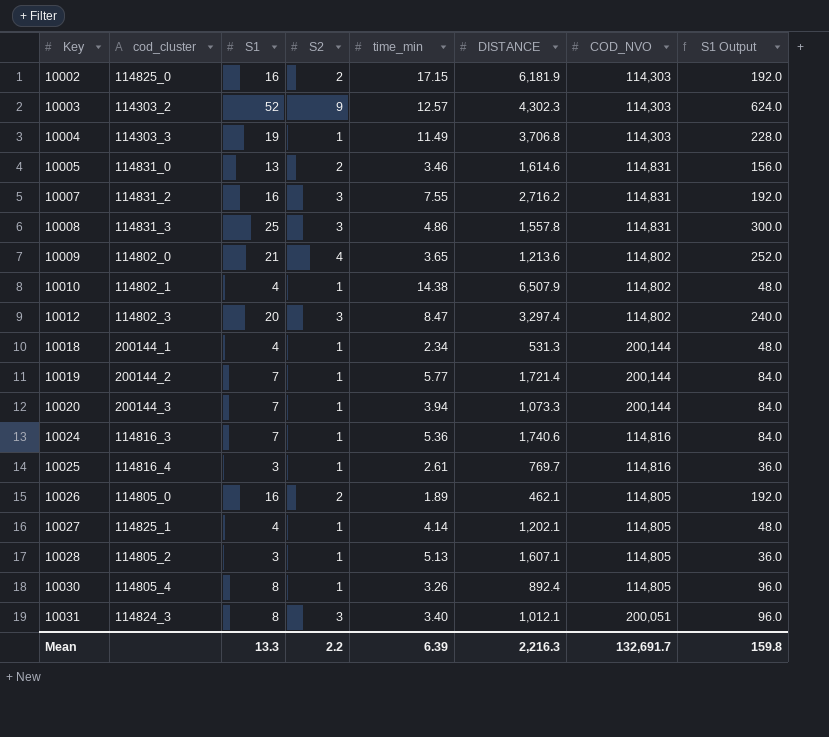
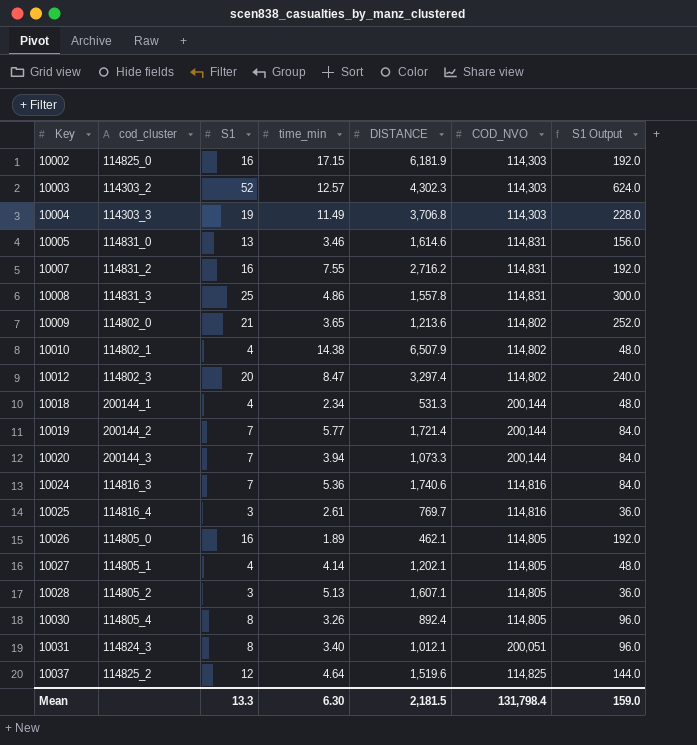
column S2 | position: 4 -> none
10027 | cod_cluster: 114825_1 -> 114805_1
row 10037: none -> 114825_2 | 12 | 4.64 | 1,519.6 | 114,825 | 144.0
Mean | time_min: 6.39 -> 6.30
Mean | DISTANCE: 2,216.3 -> 2,181.5
Mean | COD_NVO: 132,691.7 -> 131,798.4
Mean | S1 Output: 159.8 -> 159.0

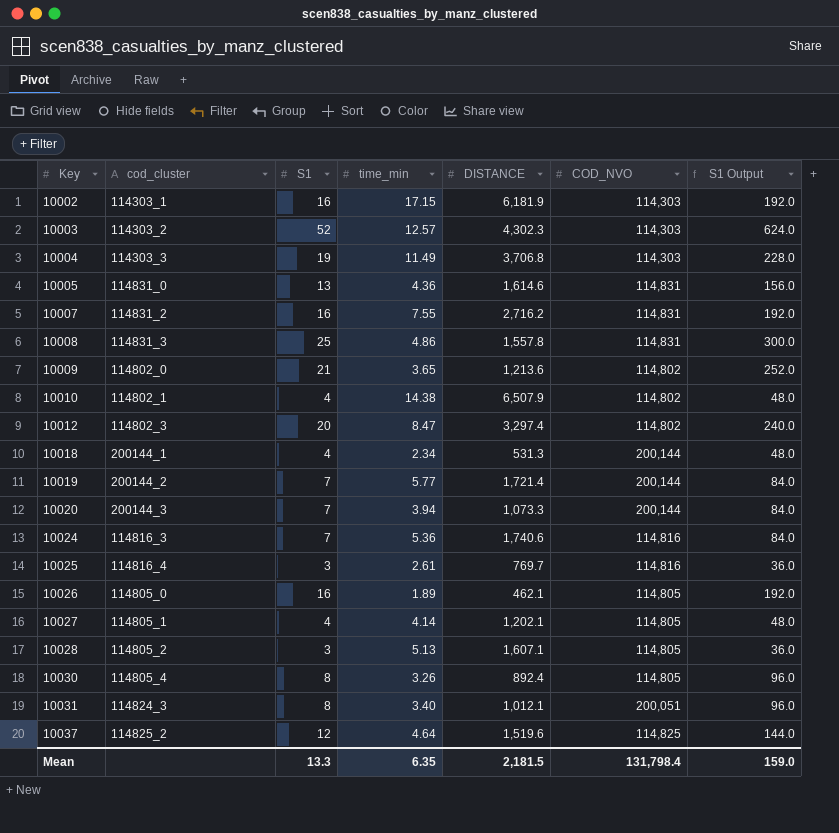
10002 | cod_cluster: 114825_0 -> 114303_1
10005 | time_min: 3.46 -> 4.36
Mean | time_min: 6.30 -> 6.35

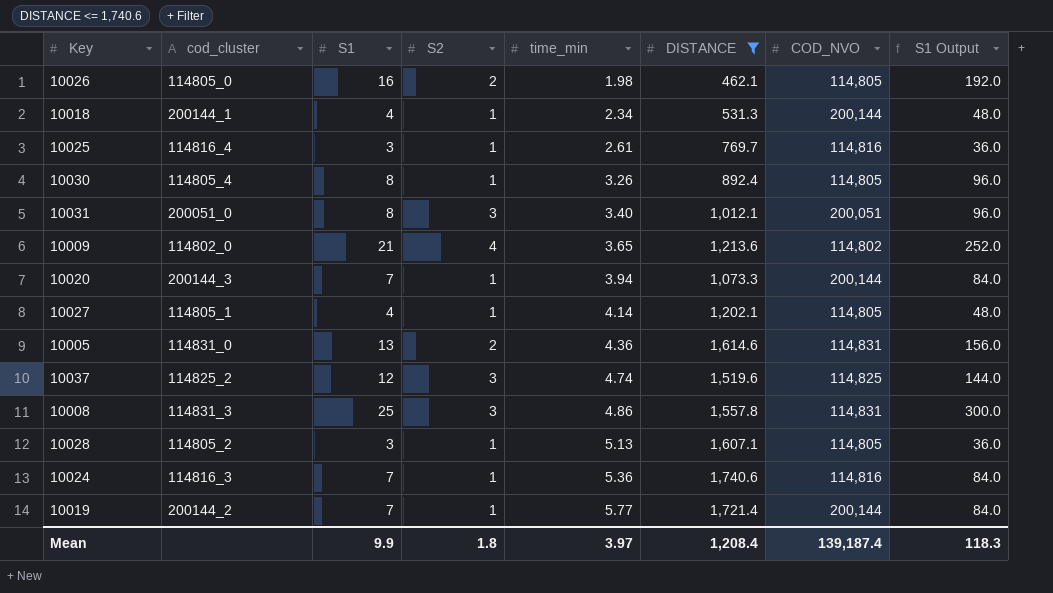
filter: none -> DISTANCE <= 1,740.6
row order: Key ascending -> time_min ascending
column S2 | position: none -> 4
10026 | time_min: 1.89 -> 1.98
10031 | cod_cluster: 114824_3 -> 200051_0
10037 | time_min: 4.64 -> 4.74
Mean | S1: 13.3 -> 9.9
Mean | time_min: 6.35 -> 3.97
Mean | DISTANCE: 2,181.5 -> 1,208.4
Mean | COD_NVO: 131,798.4 -> 139,187.4
Mean | S1 Output: 159.0 -> 118.3

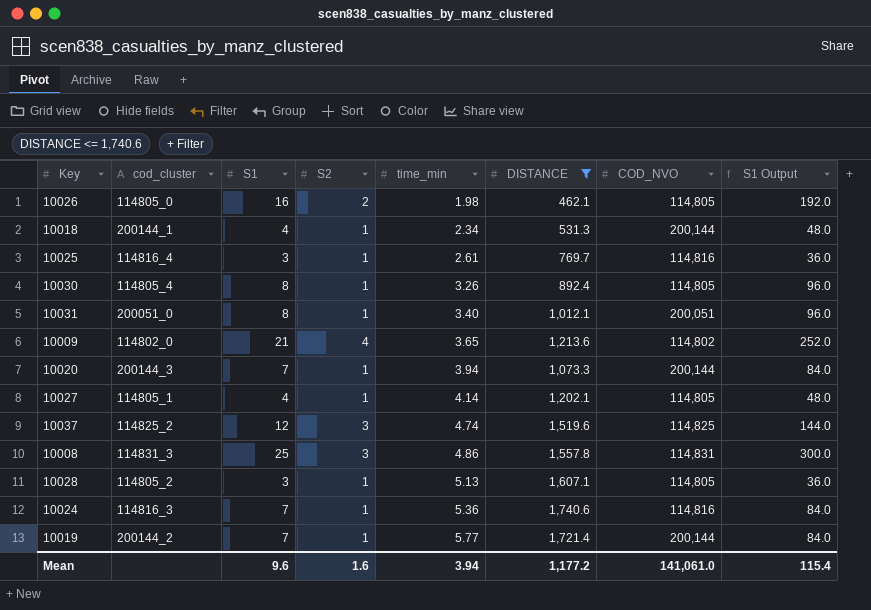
row 10005: 114831_0 | 13 | 2 | 4.36 | 1,614.6 | 114,831 | 156.0 -> none
10031 | S2: 3 -> 1
Mean | S1: 9.9 -> 9.6
Mean | S2: 1.8 -> 1.6
Mean | time_min: 3.97 -> 3.94
Mean | DISTANCE: 1,208.4 -> 1,177.2
Mean | COD_NVO: 139,187.4 -> 141,061.0
Mean | S1 Output: 118.3 -> 115.4

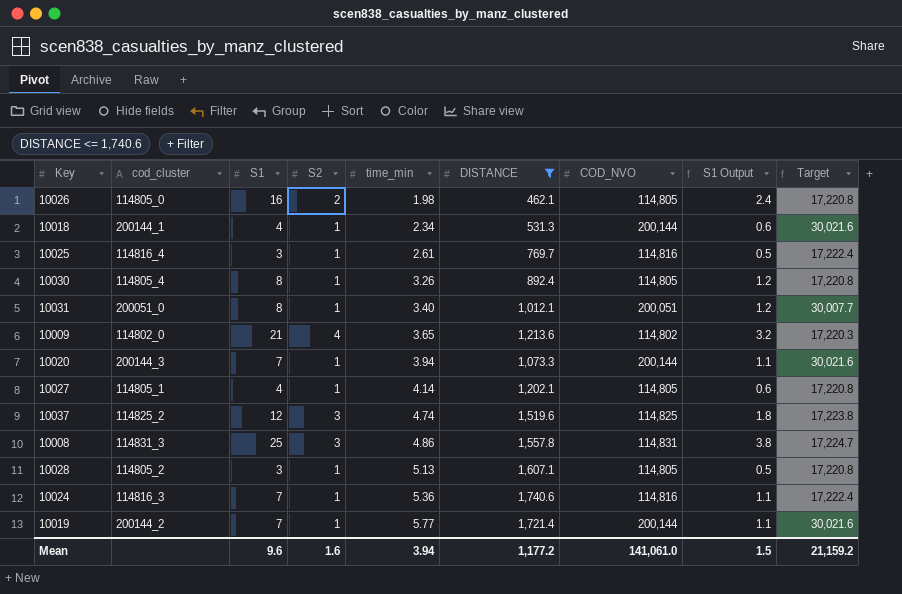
column S1 Output | formula: [S1] * 12 -> [S1] * 0.15
column Target | formula: none -> [COD_NVO] * 0.15
Mean | S1 Output: 115.4 -> 1.5

